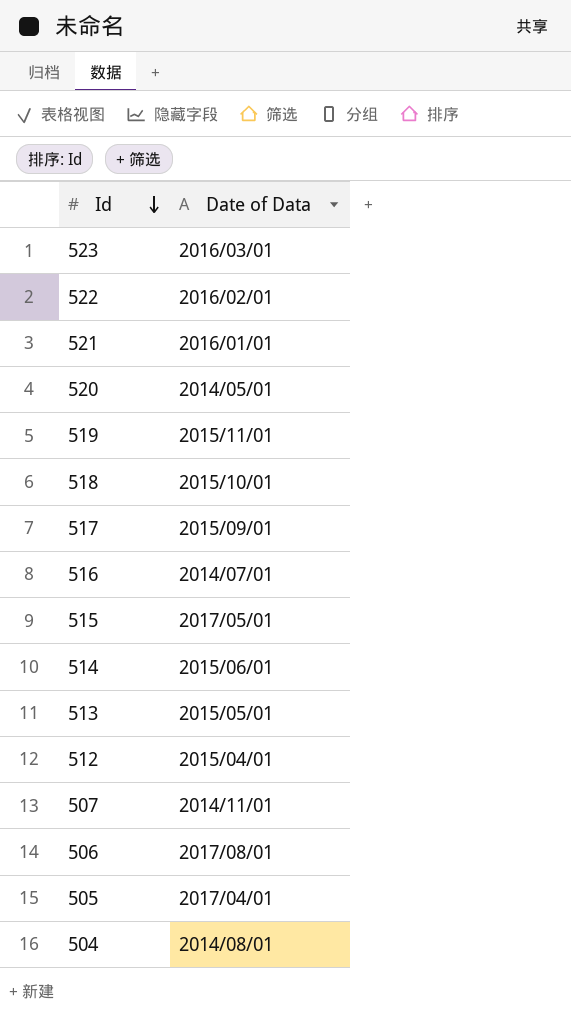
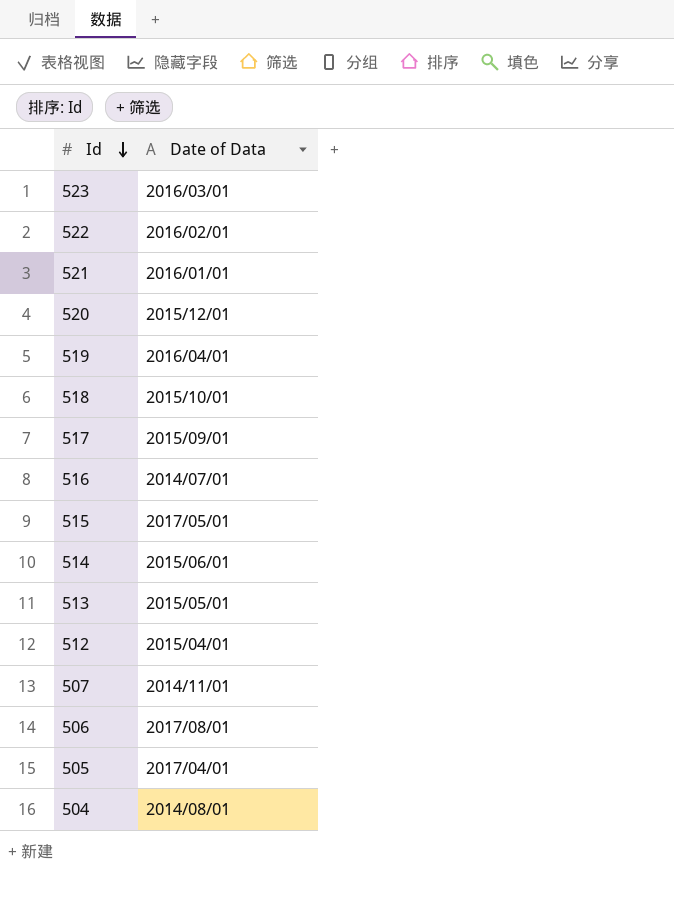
520 | Date of Data: 2014/05/01 -> 2015/12/01
519 | Date of Data: 2015/11/01 -> 2016/04/01

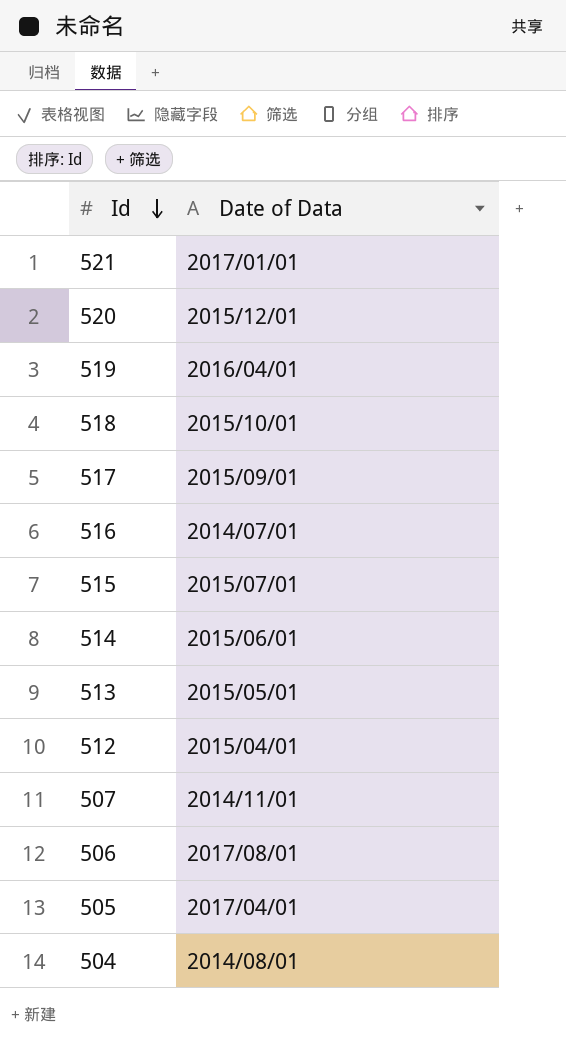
row 523: 2016/03/01 -> none
row 522: 2016/02/01 -> none
521 | Date of Data: 2016/01/01 -> 2017/01/01
515 | Date of Data: 2017/05/01 -> 2015/07/01

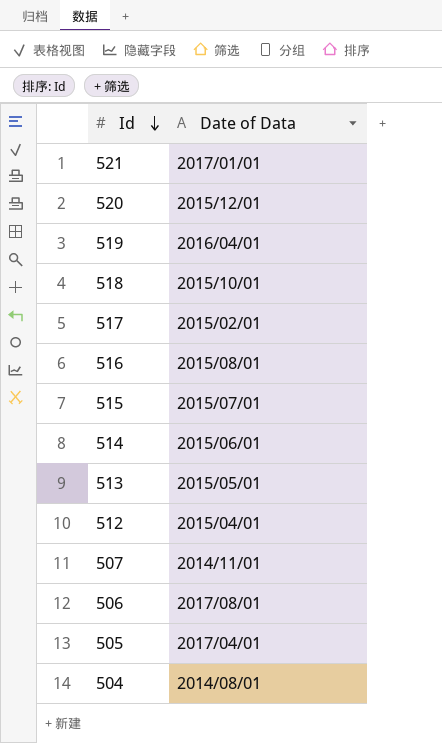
517 | Date of Data: 2015/09/01 -> 2015/02/01
516 | Date of Data: 2014/07/01 -> 2015/08/01

